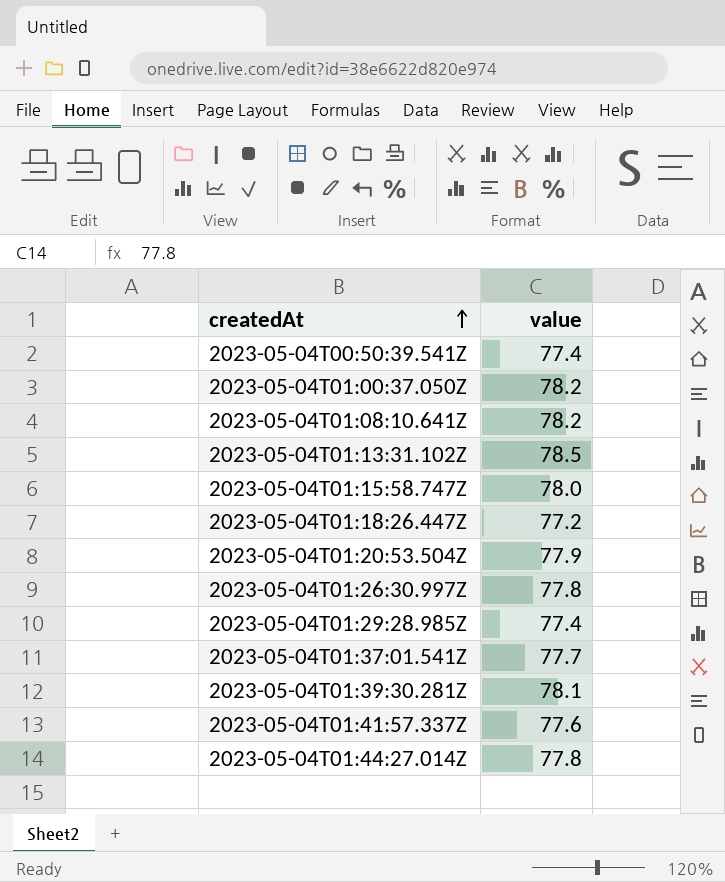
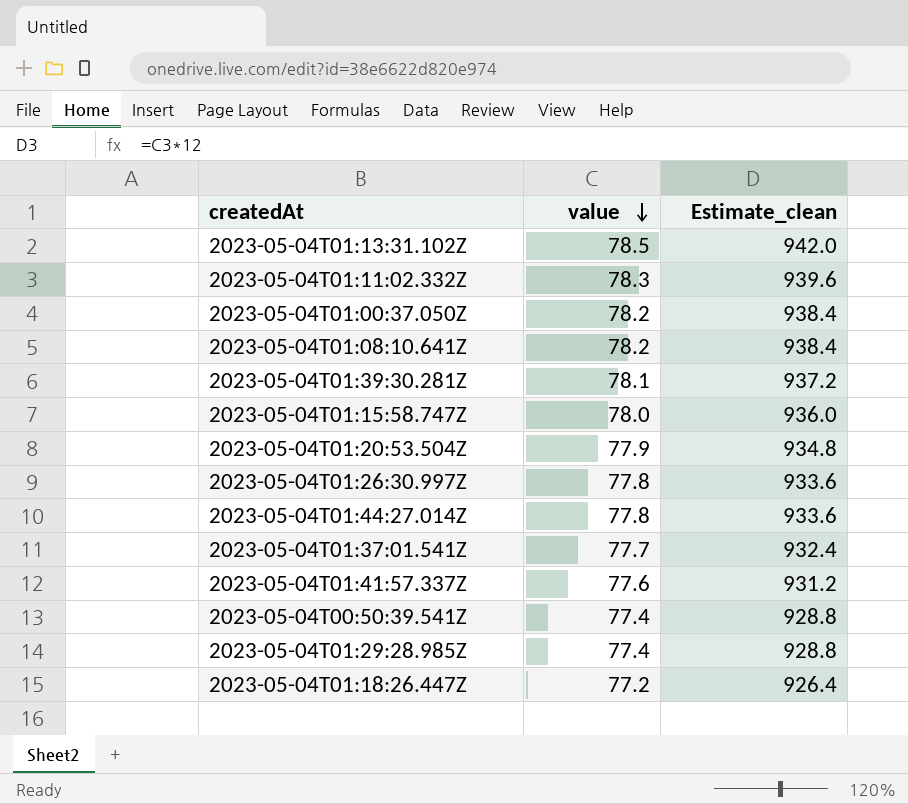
row order: createdAt ascending -> value descending
column Estimate_clean | formula: none -> [value] * 12
row 2023-05-04T01:11:02.332Z: none -> 78.3 | 939.6

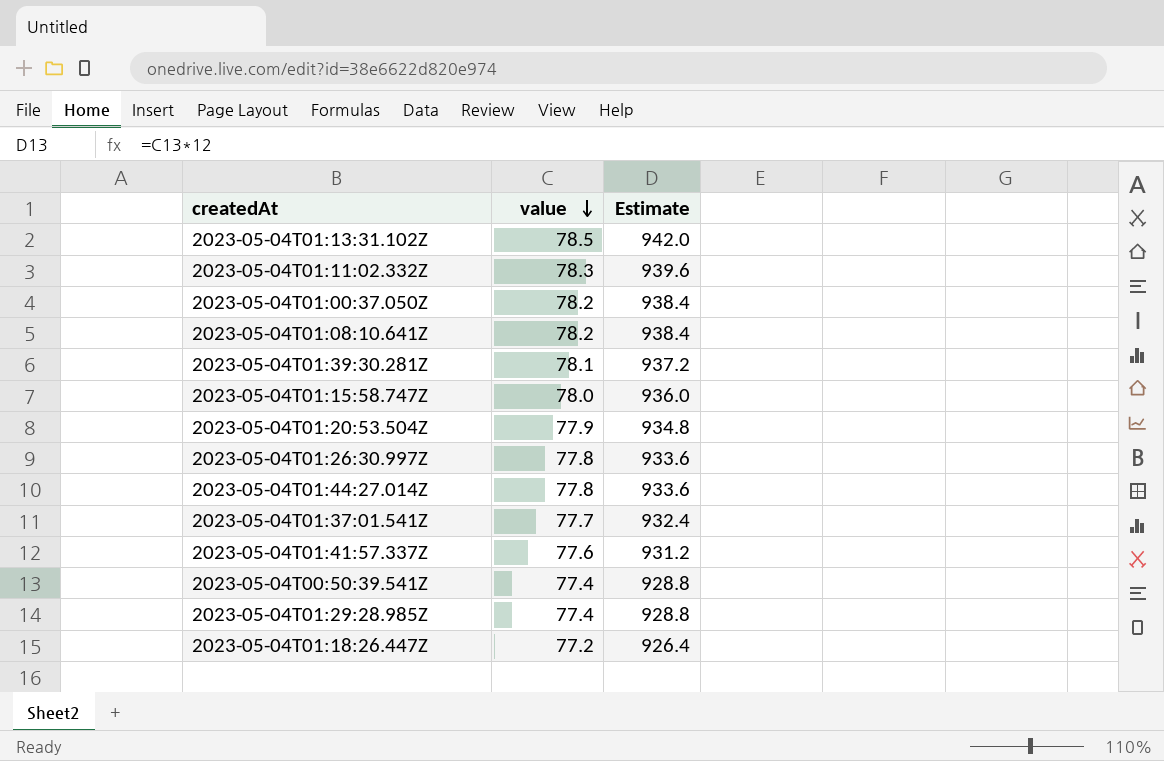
column name: Estimate_clean -> Estimate

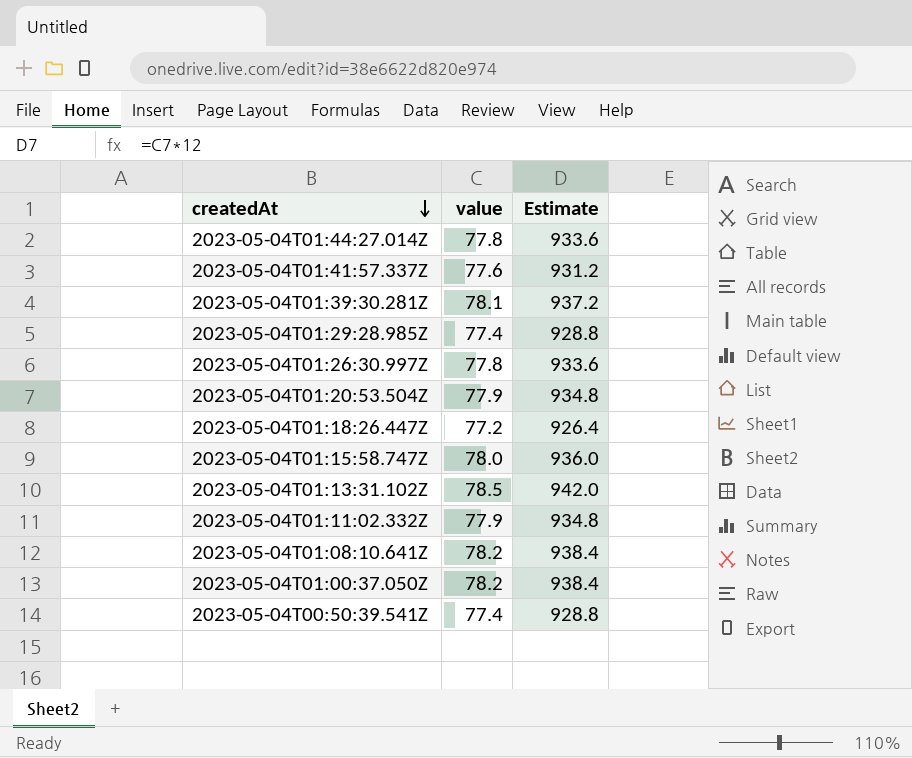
row order: value descending -> createdAt descending
row 2023-05-04T01:37:01.541Z: 77.7 | 932.4 -> none
2023-05-04T01:11:02.332Z | value: 78.3 -> 77.9
2023-05-04T01:11:02.332Z | Estimate: 939.6 -> 934.8

